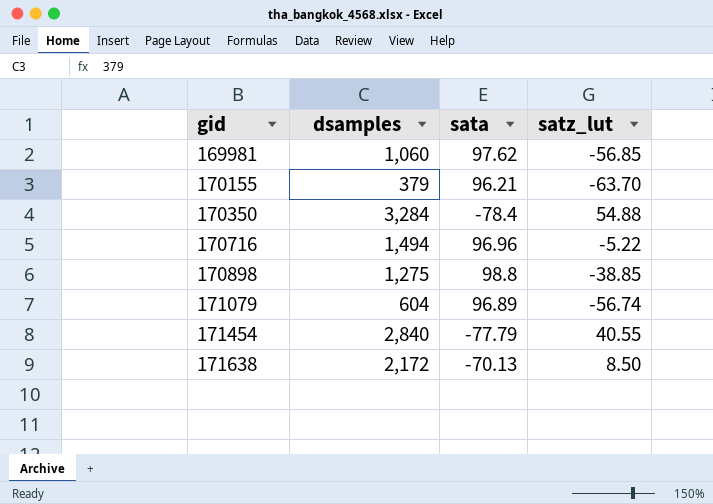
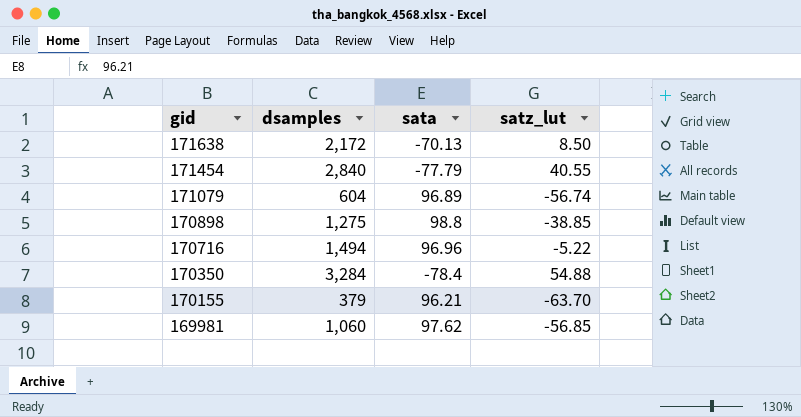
row order: gid ascending -> gid descending

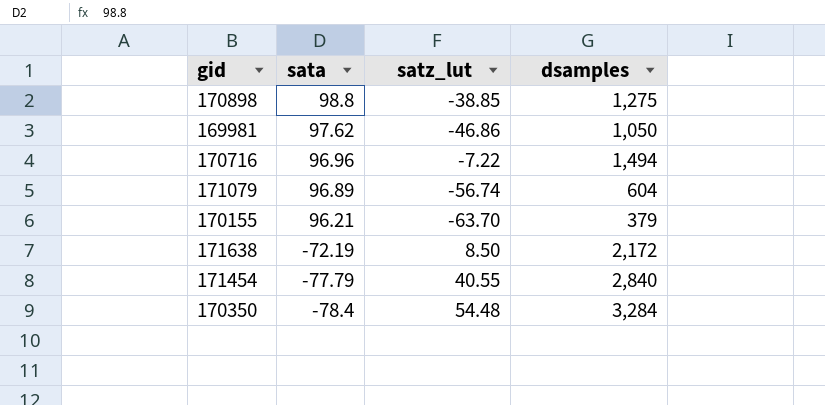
row order: gid descending -> sata descending
column dsamples | position: 2 -> 4
169981 | satz_lut: -56.85 -> -46.86
169981 | dsamples: 1,060 -> 1,050
170716 | satz_lut: -5.22 -> -7.22
171638 | sata: -70.13 -> -72.19
170350 | satz_lut: 54.88 -> 54.48

